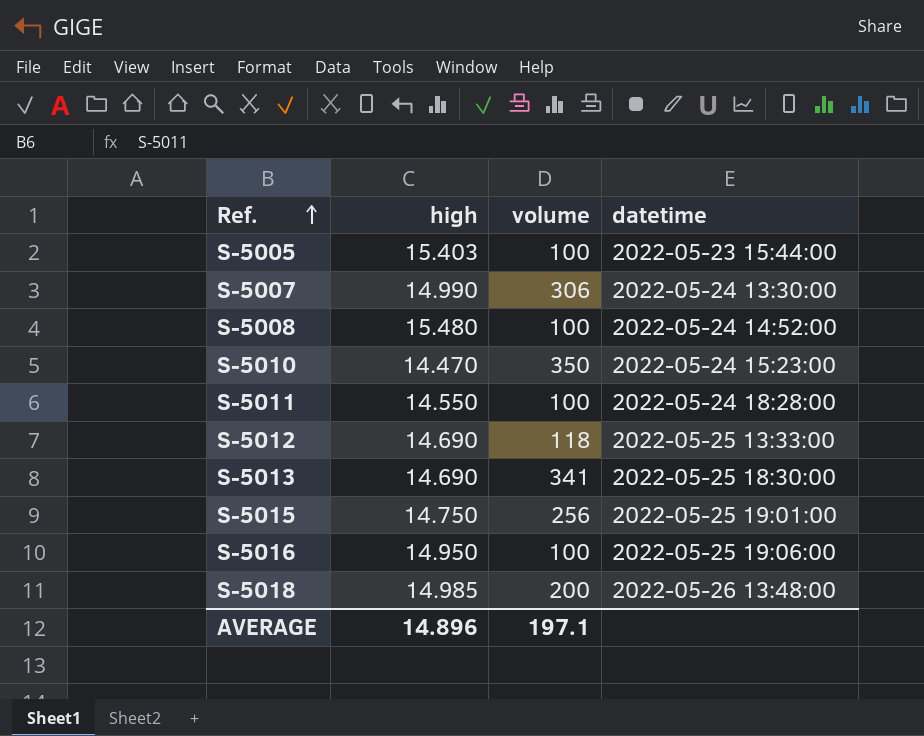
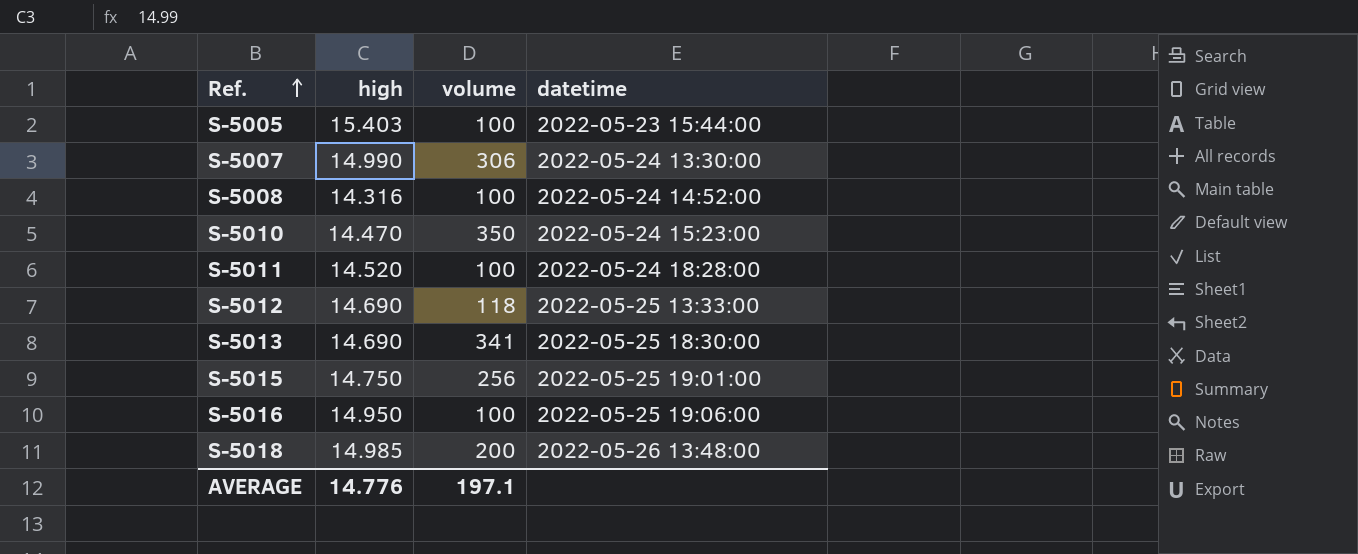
S-5008 | high: 15.480 -> 14.316
S-5011 | high: 14.550 -> 14.520
AVERAGE | high: 14.896 -> 14.776

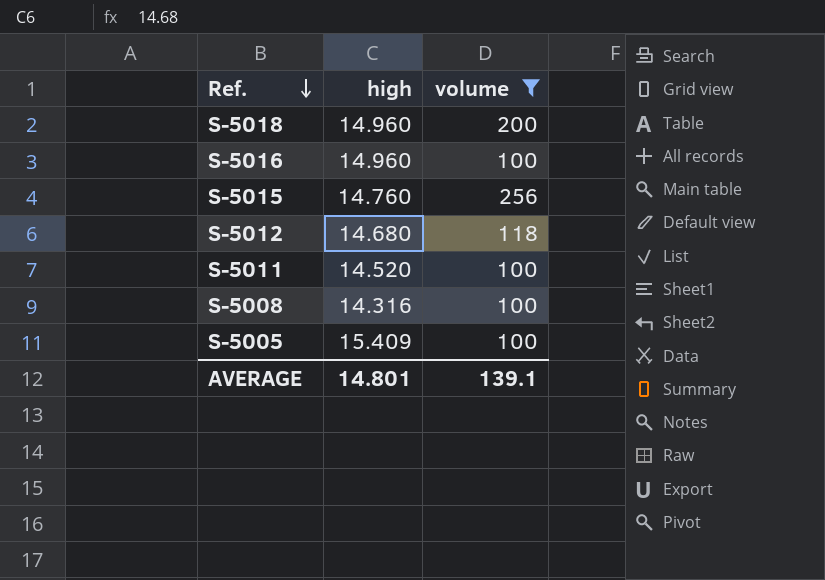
filter: none -> volume <= 256
row order: Ref. ascending -> Ref. descending
column datetime | position: 4 -> none
S-5018 | high: 14.985 -> 14.960
S-5016 | high: 14.950 -> 14.960
S-5015 | high: 14.750 -> 14.760
S-5012 | high: 14.690 -> 14.680
S-5005 | high: 15.403 -> 15.409
AVERAGE | high: 14.776 -> 14.801
AVERAGE | volume: 197.1 -> 139.1

